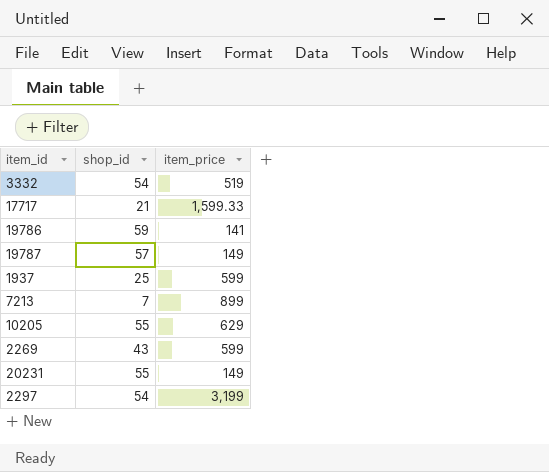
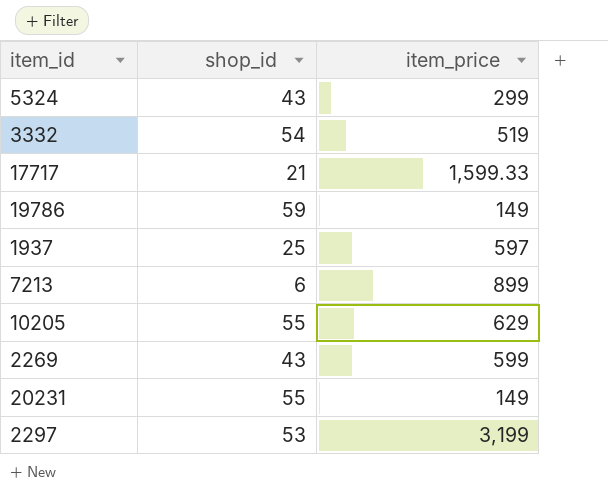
row 19787: 57 | 149 -> none
row 5324: none -> 43 | 299
19786 | item_price: 141 -> 149
1937 | item_price: 599 -> 597
7213 | shop_id: 7 -> 6
2297 | shop_id: 54 -> 53

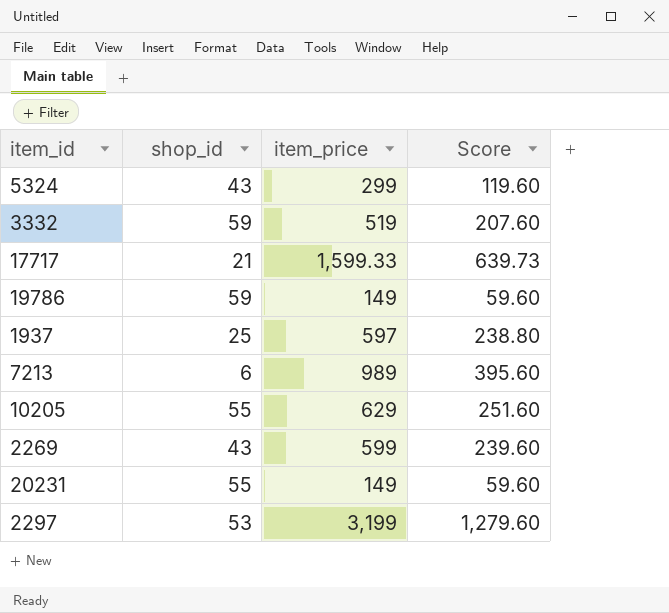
column Score | formula: none -> [item_price] * 0.4
3332 | shop_id: 54 -> 59
7213 | item_price: 899 -> 989

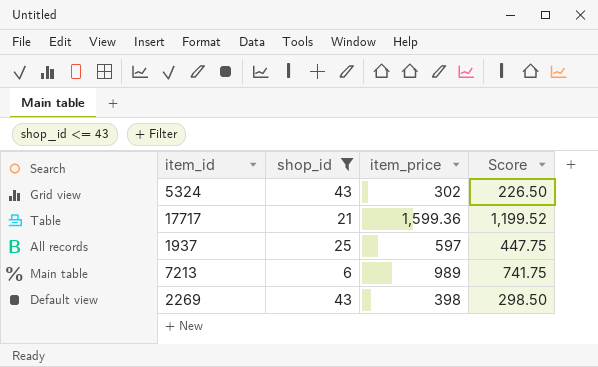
filter: none -> shop_id <= 43
column Score | formula: [item_price] * 0.4 -> [item_price] * 0.75
5324 | item_price: 299 -> 302
17717 | item_price: 1,599.33 -> 1,599.36
2269 | item_price: 599 -> 398

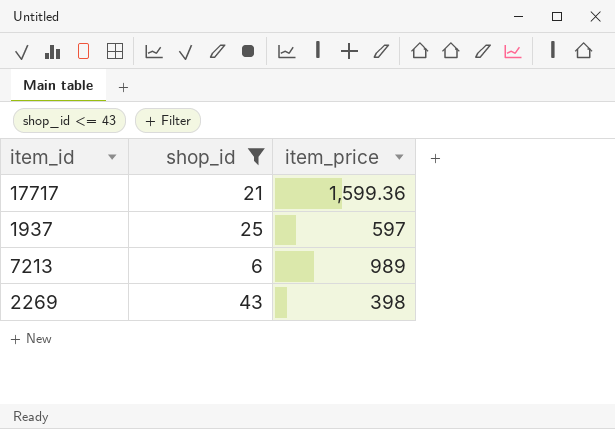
column Score | formula: [item_price] * 0.75 -> none
row 5324: 43 | 302 | 226.50 -> none

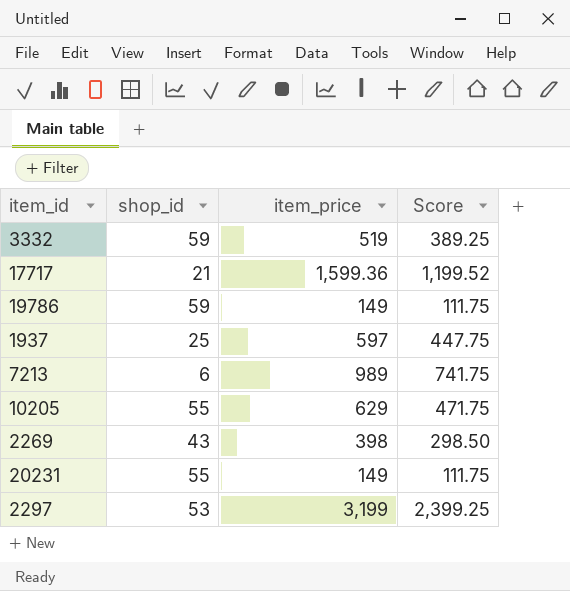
filter: shop_id <= 43 -> none
column Score | formula: none -> [item_price] * 0.75

